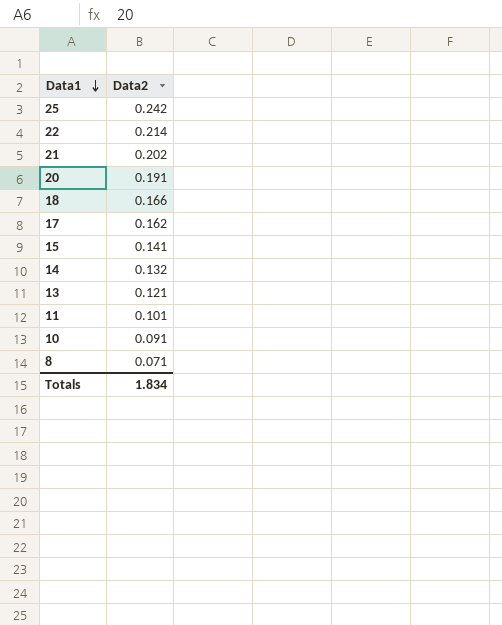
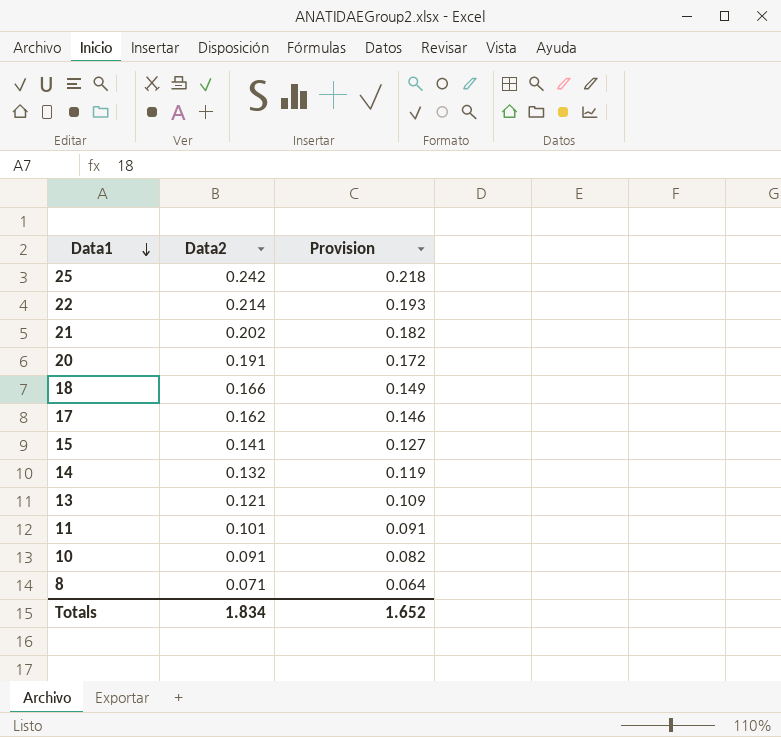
column Provision | formula: none -> [Data2] * 0.9

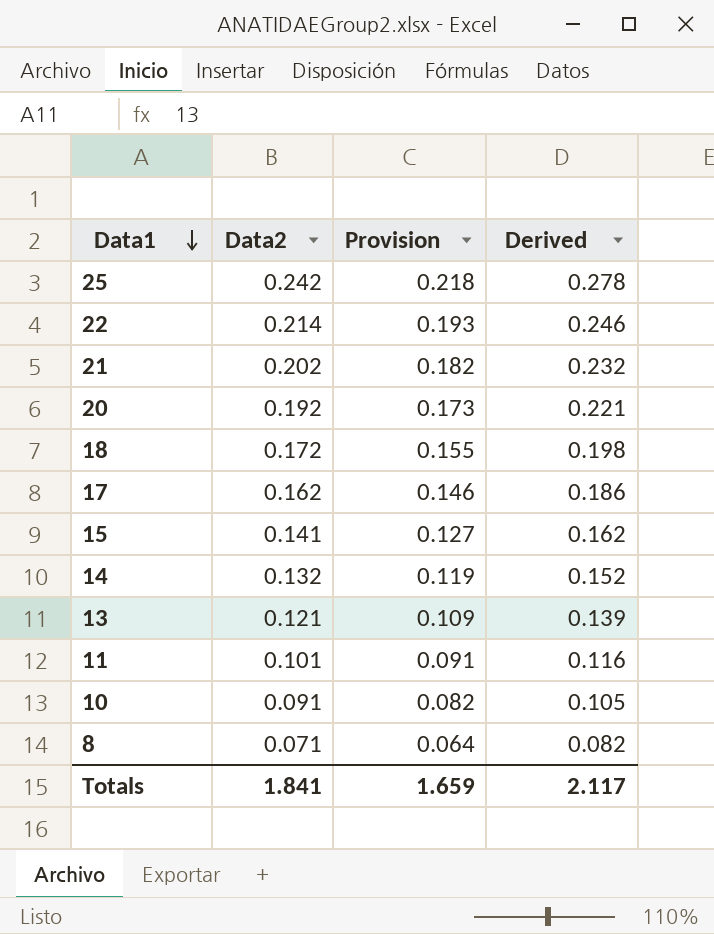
column Derived | formula: none -> [Data2] * 1.15
20 | Data2: 0.191 -> 0.192
20 | Provision: 0.172 -> 0.173
18 | Data2: 0.166 -> 0.172
18 | Provision: 0.149 -> 0.155
Totals | Data2: 1.834 -> 1.841
Totals | Provision: 1.652 -> 1.659

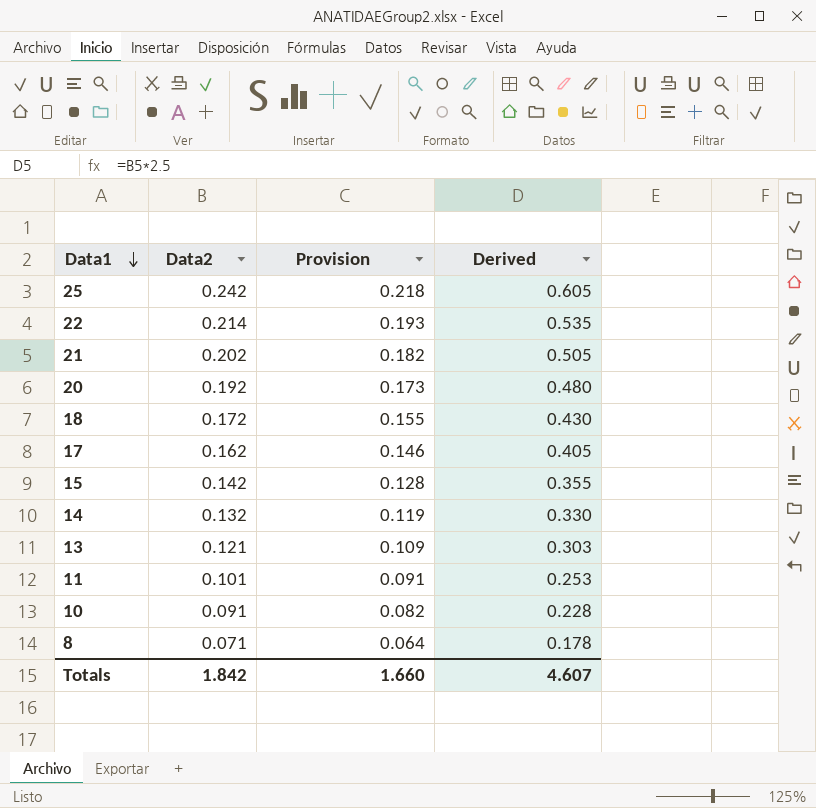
column Derived | formula: [Data2] * 1.15 -> [Data2] * 2.5
15 | Data2: 0.141 -> 0.142
15 | Provision: 0.127 -> 0.128
Totals | Data2: 1.841 -> 1.842
Totals | Provision: 1.659 -> 1.660
Totals | Derived: 2.117 -> 4.607

